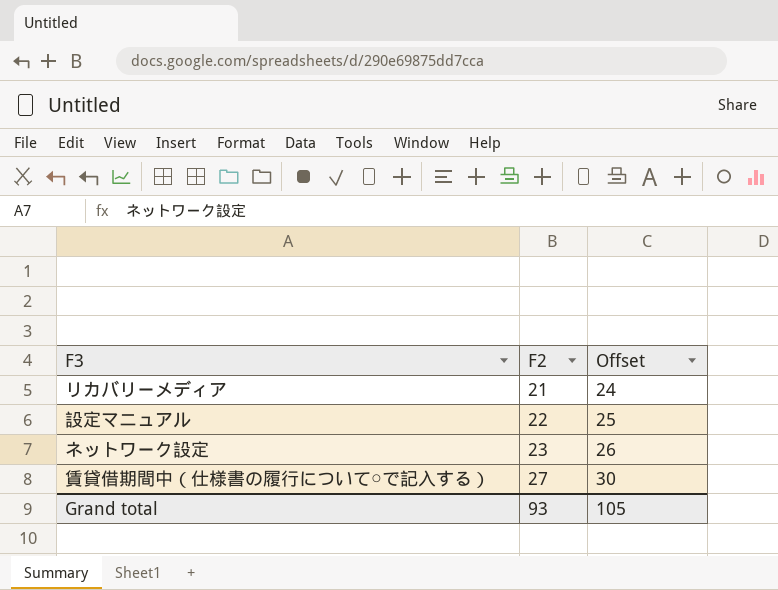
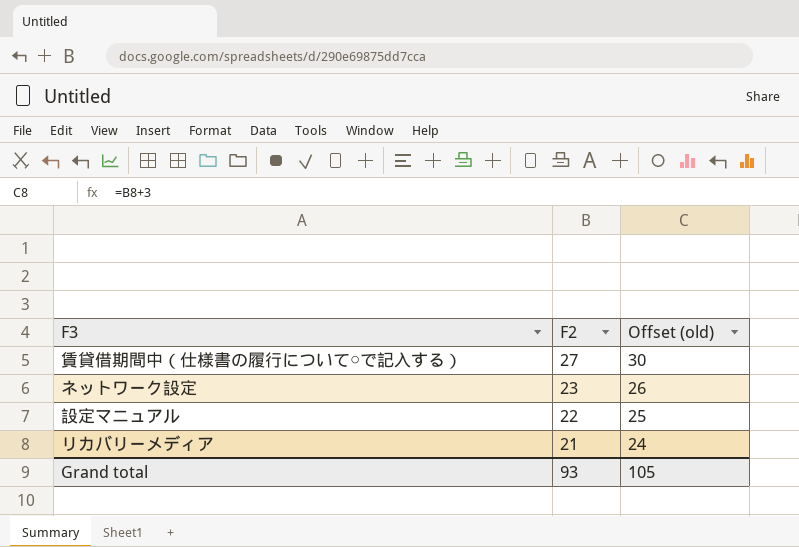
row order: F2 ascending -> F2 descending
column name: Offset -> Offset (old)

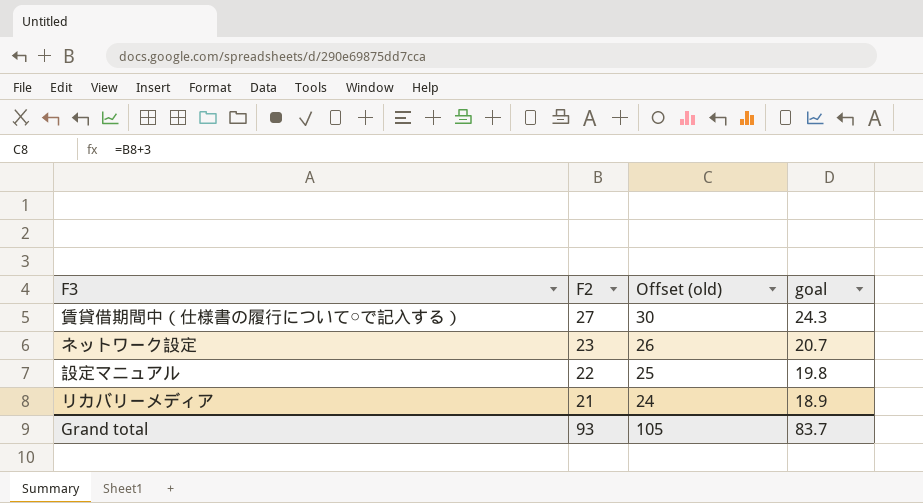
column goal | formula: none -> [F2] * 0.9

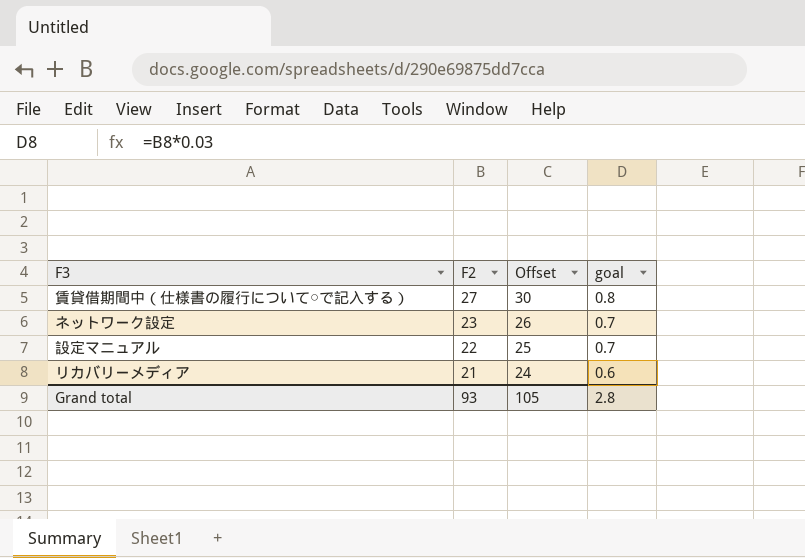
column name: Offset (old) -> Offset
column goal | formula: [F2] * 0.9 -> [F2] * 0.03
Grand total | goal: 83.7 -> 2.8

